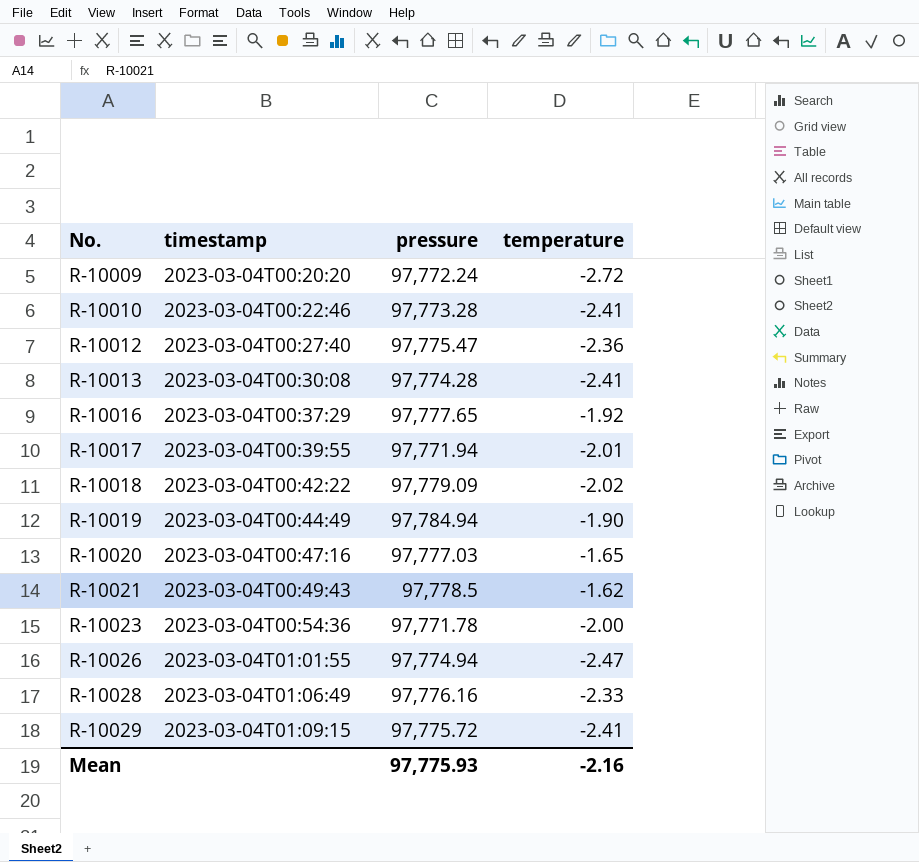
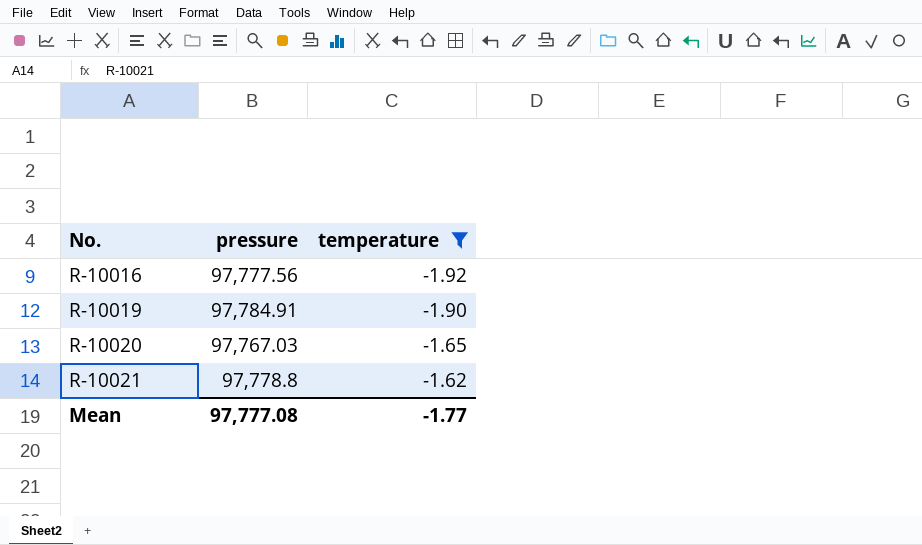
filter: none -> temperature >= -1.92
column timestamp | position: 2 -> none
R-10016 | pressure: 97,777.65 -> 97,777.56
R-10019 | pressure: 97,784.94 -> 97,784.91
R-10020 | pressure: 97,777.03 -> 97,767.03
R-10021 | pressure: 97,778.5 -> 97,778.8
Mean | pressure: 97,775.93 -> 97,777.08
Mean | temperature: -2.16 -> -1.77

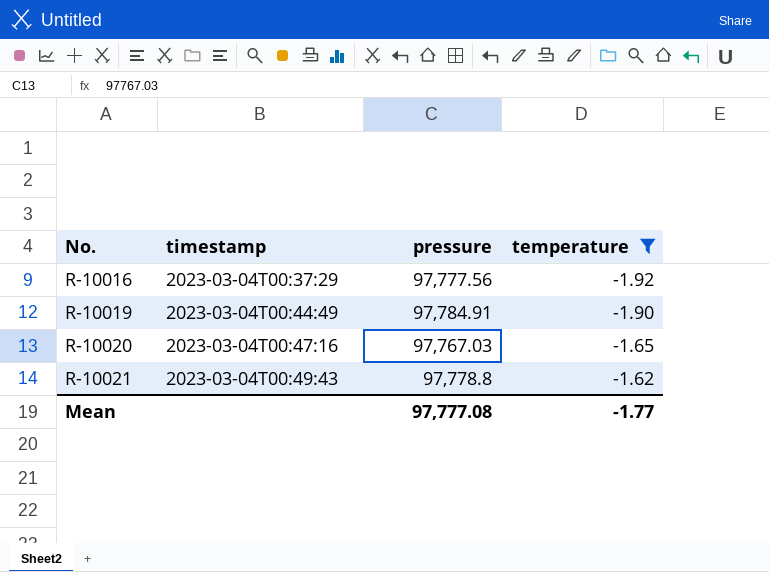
column timestamp | position: none -> 2

